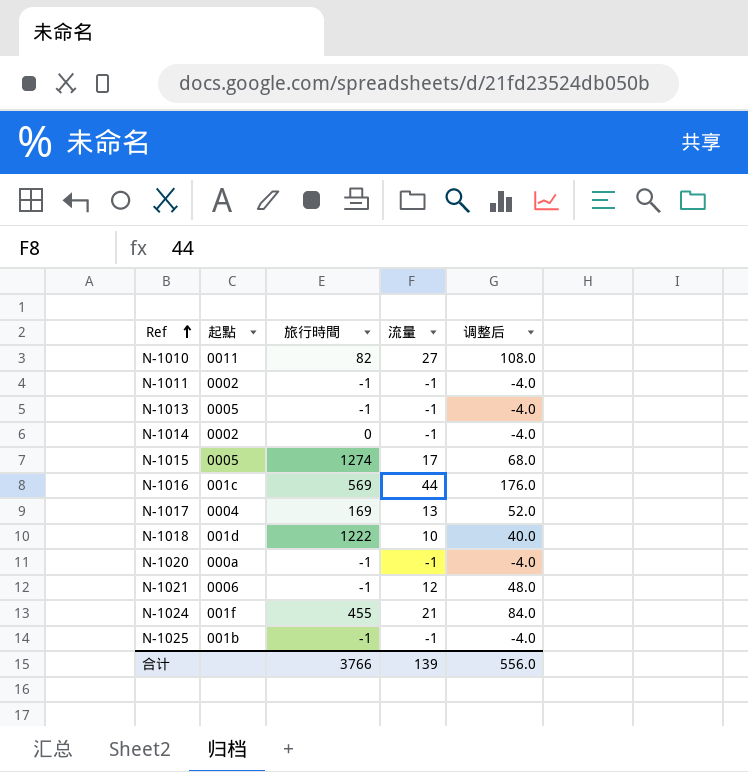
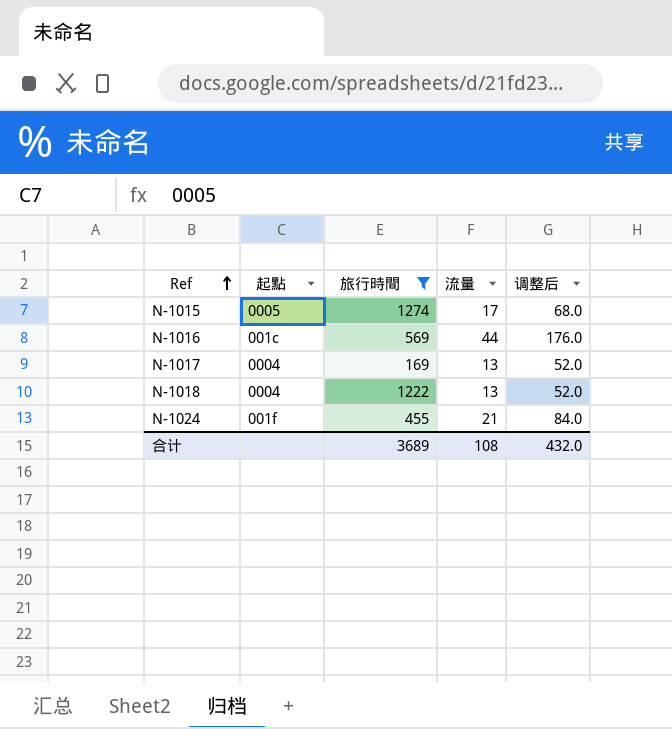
filter: none -> 旅行時間 >= 169
N-1018 | 起點: 001d -> 0004
N-1018 | 流量: 10 -> 13
N-1018 | 调整后: 40.0 -> 52.0
合计 | 旅行時間: 3766 -> 3689
合计 | 流量: 139 -> 108
合计 | 调整后: 556.0 -> 432.0

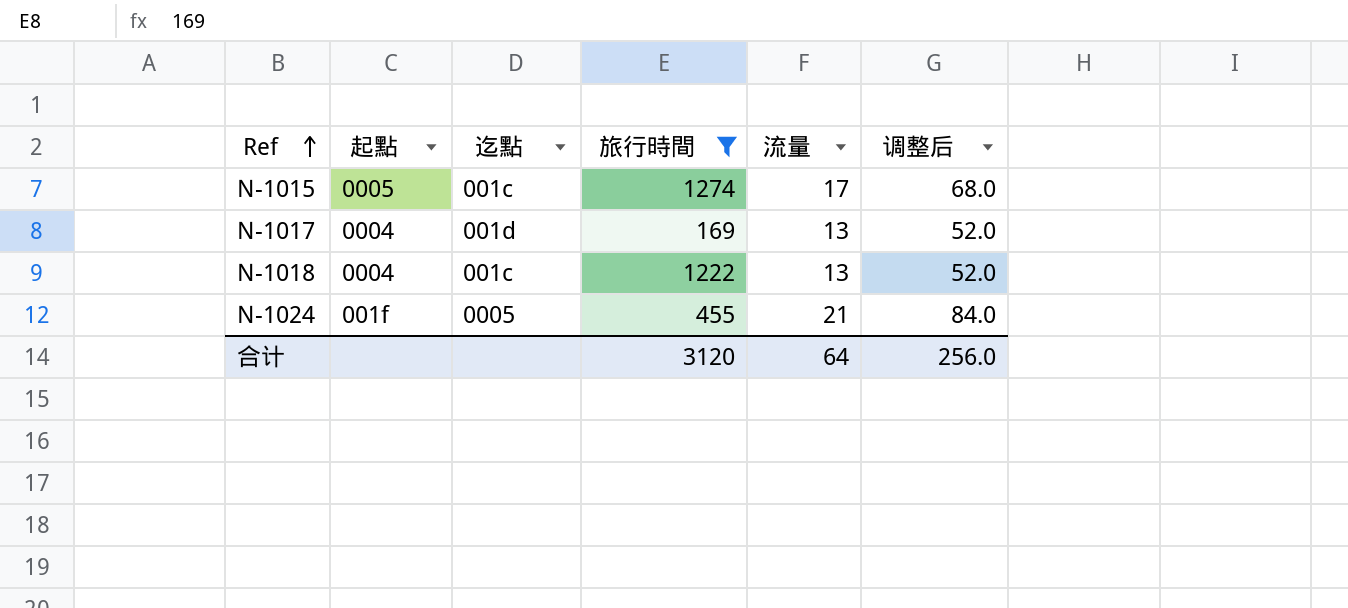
column 迄點 | position: none -> 3
row N-1016: 001c | 569 | 44 | 176.0 -> none
合计 | 旅行時間: 3689 -> 3120
合计 | 流量: 108 -> 64
合计 | 调整后: 432.0 -> 256.0

